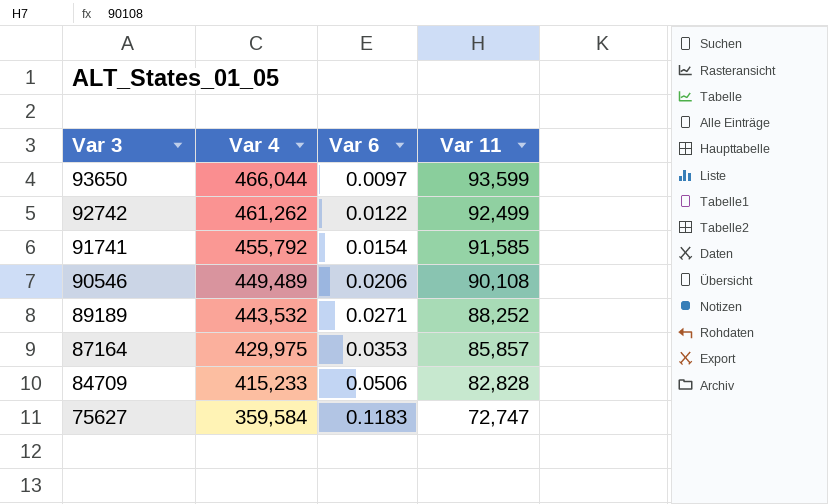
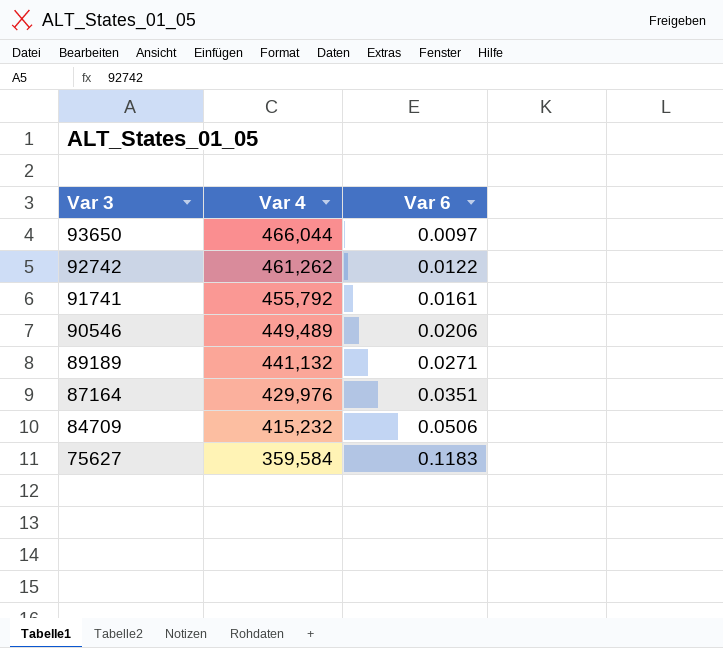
column Var 11 | position: 4 -> none
91741 | Var 6: 0.0154 -> 0.0161
89189 | Var 4: 443,532 -> 441,132
87164 | Var 4: 429,975 -> 429,976
87164 | Var 6: 0.0353 -> 0.0351
84709 | Var 4: 415,233 -> 415,232

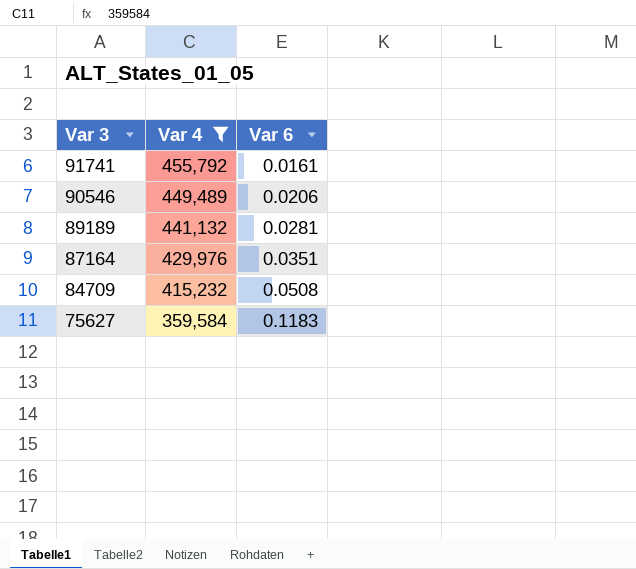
filter: none -> Var 4 <= 455,792
89189 | Var 6: 0.0271 -> 0.0281
84709 | Var 6: 0.0506 -> 0.0508

